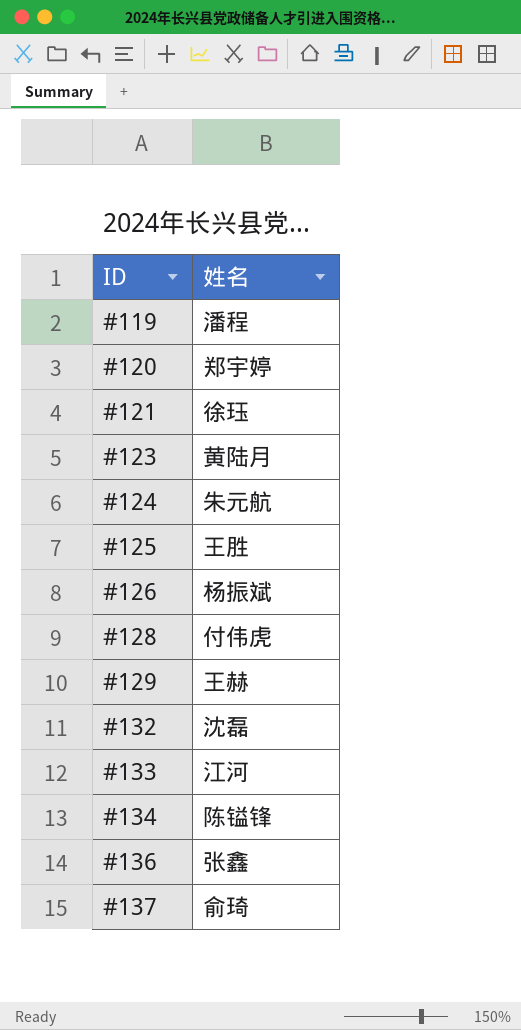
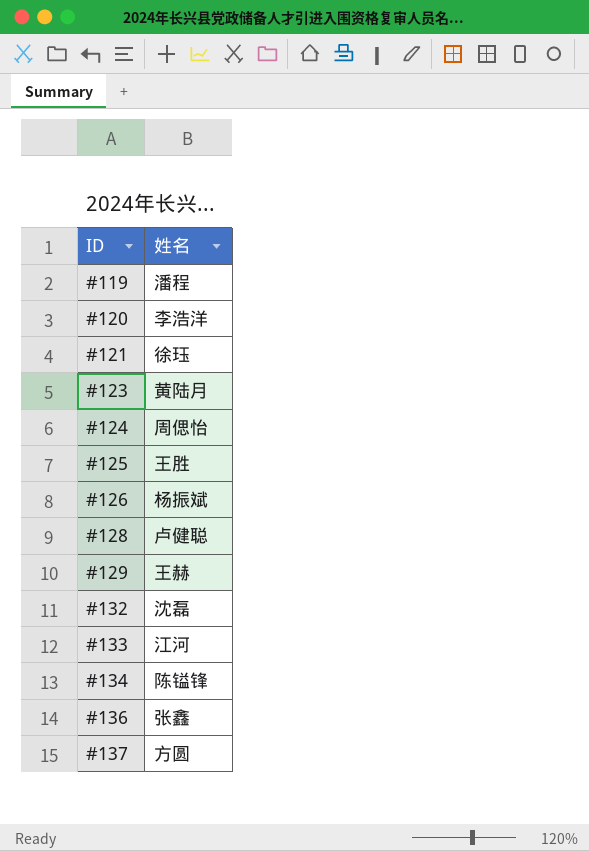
#120 | 姓名: 郑宇婷 -> 李浩洋
#124 | 姓名: 朱元航 -> 周偲怡
#128 | 姓名: 付伟虎 -> 卢健聪
#137 | 姓名: 俞琦 -> 方圆

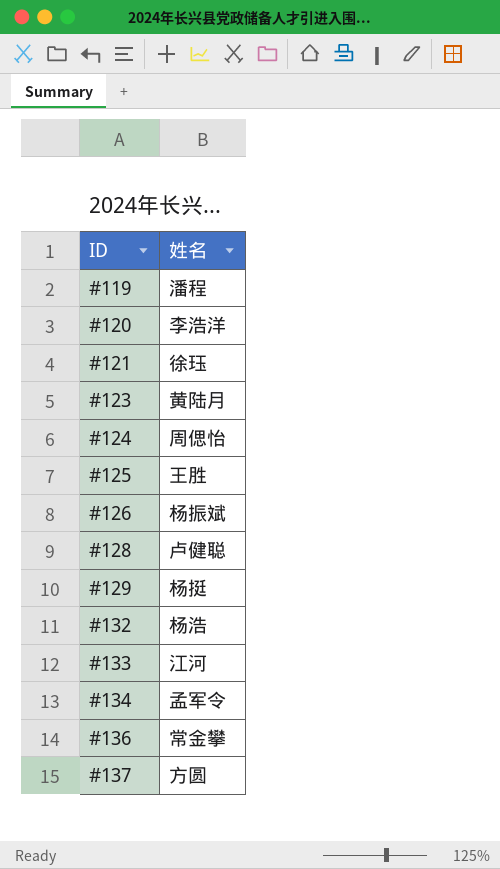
#129 | 姓名: 王赫 -> 杨挺
#132 | 姓名: 沈磊 -> 杨浩
#134 | 姓名: 陈镒锋 -> 孟军令
#136 | 姓名: 张鑫 -> 常金攀

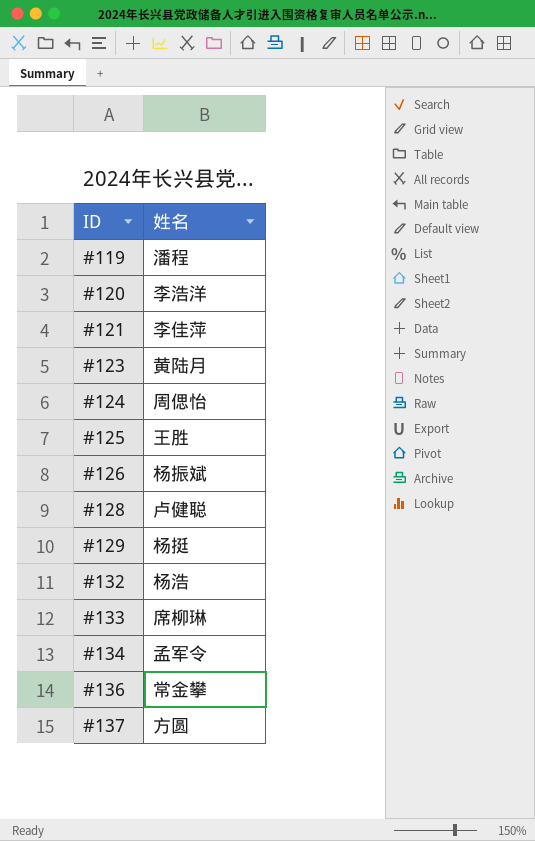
#121 | 姓名: 徐珏 -> 李佳萍
#133 | 姓名: 江河 -> 席柳琳

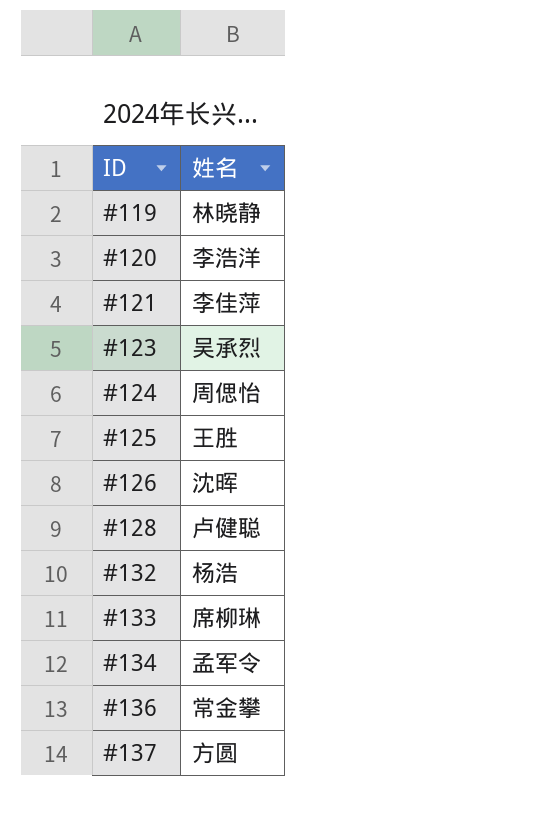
row #129: 杨挺 -> none
#119 | 姓名: 潘程 -> 林晓静
#123 | 姓名: 黄陆月 -> 吴承烈
#126 | 姓名: 杨振斌 -> 沈晖

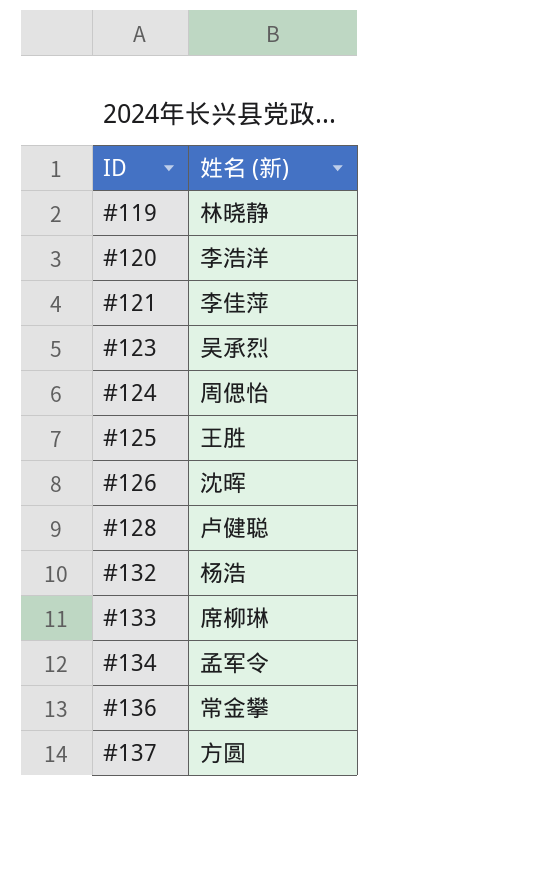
column name: 姓名 -> 姓名 (新)

